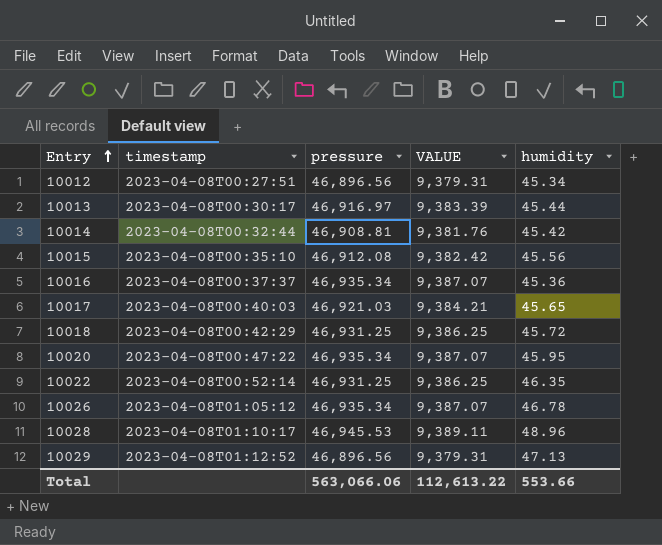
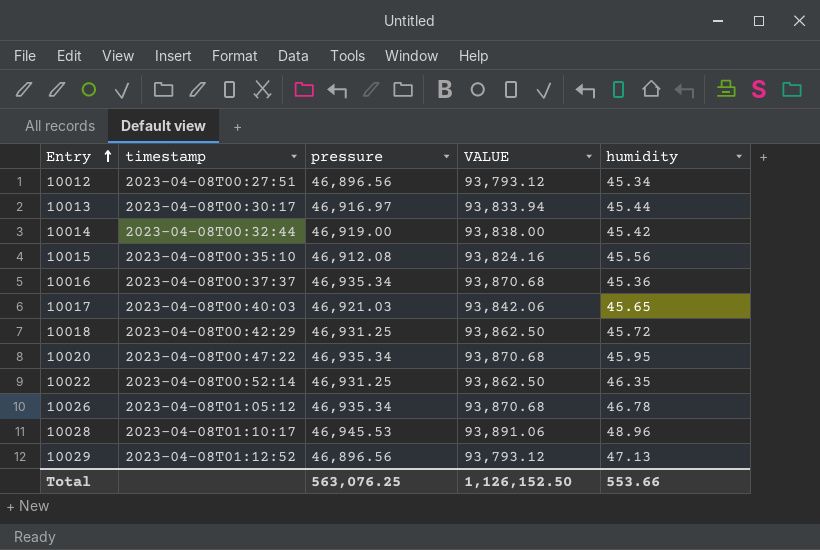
column VALUE | formula: [pressure] * 0.2 -> [pressure] * 2
10014 | pressure: 46,908.81 -> 46,919.00
Total | pressure: 563,066.06 -> 563,076.25
Total | VALUE: 112,613.22 -> 1,126,152.50

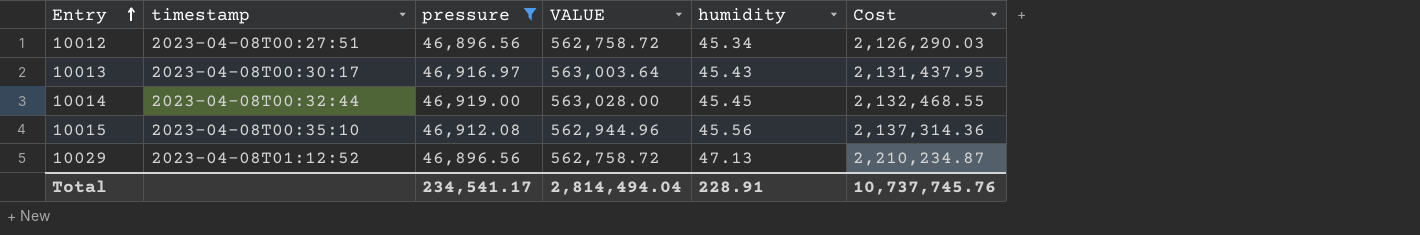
filter: none -> pressure <= 46,919.00
column VALUE | formula: [pressure] * 2 -> [pressure] * 12
column Cost | formula: none -> [pressure] * [humidity]
10013 | humidity: 45.44 -> 45.43
10014 | humidity: 45.42 -> 45.45
Total | pressure: 563,076.25 -> 234,541.17
Total | VALUE: 1,126,152.50 -> 2,814,494.04
Total | humidity: 553.66 -> 228.91

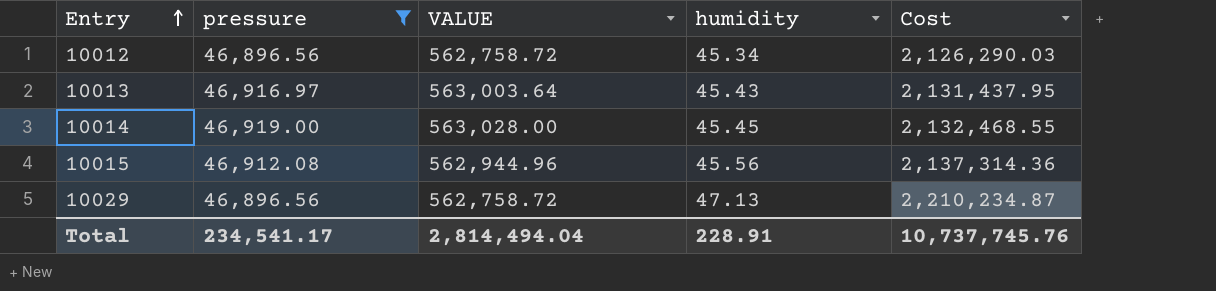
column timestamp | position: 2 -> none

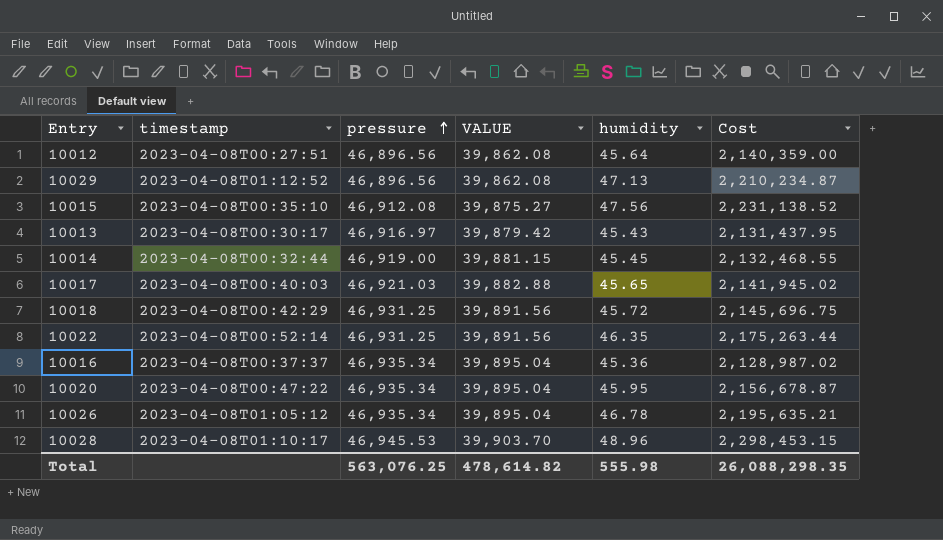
filter: pressure <= 46,919.00 -> none
row order: Entry ascending -> pressure ascending
column timestamp | position: none -> 2
column VALUE | formula: [pressure] * 12 -> [pressure] * 0.85
10012 | humidity: 45.34 -> 45.64
10012 | Cost: 2,126,290.03 -> 2,140,359.00
10015 | humidity: 45.56 -> 47.56
10015 | Cost: 2,137,314.36 -> 2,231,138.52
Total | pressure: 234,541.17 -> 563,076.25
Total | VALUE: 2,814,494.04 -> 478,614.82
Total | humidity: 228.91 -> 555.98
Total | Cost: 10,737,745.76 -> 26,088,298.35

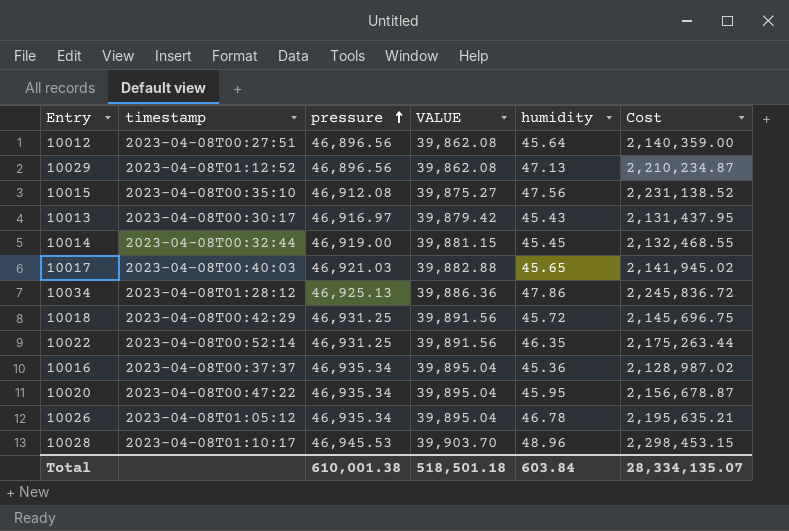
row 10034: none -> 2023-04-08T01:28:12 | 46,925.13 | 39,886.36 | 47.86 | 2,245,836.72
Total | pressure: 563,076.25 -> 610,001.38
Total | VALUE: 478,614.82 -> 518,501.18
Total | humidity: 555.98 -> 603.84
Total | Cost: 26,088,298.35 -> 28,334,135.07

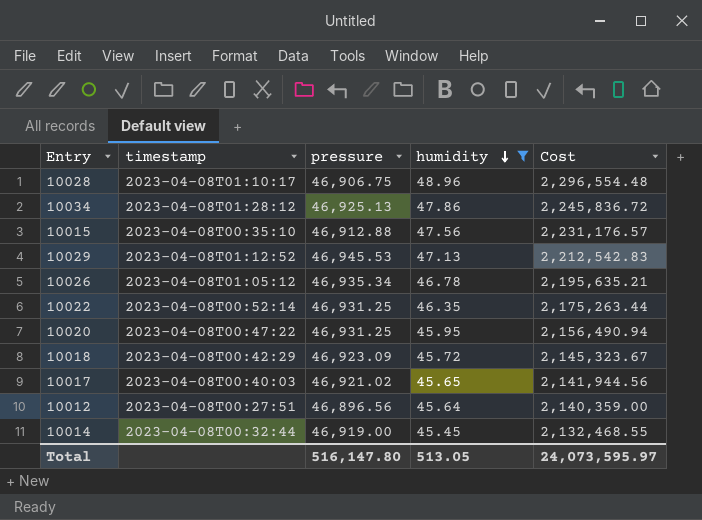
filter: none -> humidity >= 45.45
row order: pressure ascending -> humidity descending
column VALUE | formula: [pressure] * 0.85 -> none
10028 | pressure: 46,945.53 -> 46,906.75
10028 | Cost: 2,298,453.15 -> 2,296,554.48
10015 | pressure: 46,912.08 -> 46,912.88
10015 | Cost: 2,231,138.52 -> 2,231,176.57
10029 | pressure: 46,896.56 -> 46,945.53
10029 | Cost: 2,210,234.87 -> 2,212,542.83
10020 | pressure: 46,935.34 -> 46,931.25
10020 | Cost: 2,156,678.87 -> 2,156,490.94
10018 | pressure: 46,931.25 -> 46,923.09
10018 | Cost: 2,145,696.75 -> 2,145,323.67
10017 | pressure: 46,921.03 -> 46,921.02
10017 | Cost: 2,141,945.02 -> 2,141,944.56
Total | pressure: 610,001.38 -> 516,147.80
Total | humidity: 603.84 -> 513.05
Total | Cost: 28,334,135.07 -> 24,073,595.97

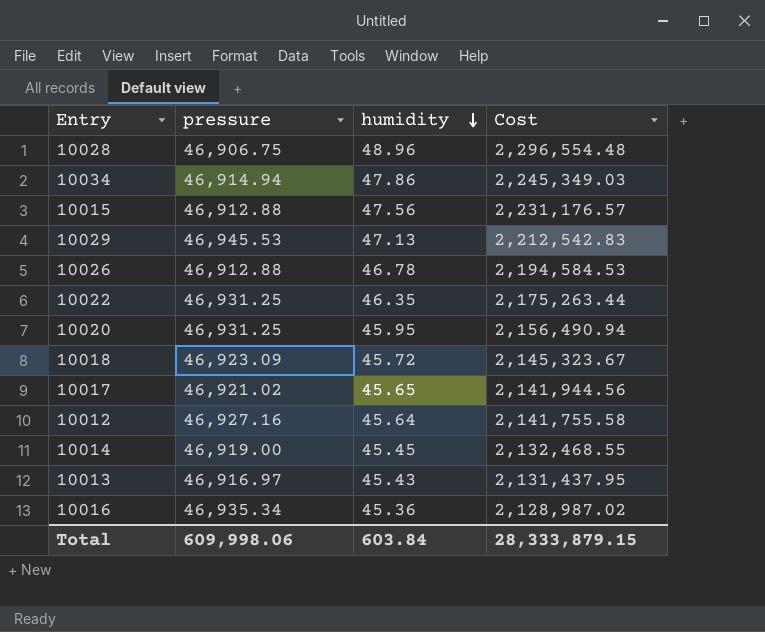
filter: humidity >= 45.45 -> none
column timestamp | position: 2 -> none
10034 | pressure: 46,925.13 -> 46,914.94
10034 | Cost: 2,245,836.72 -> 2,245,349.03
10026 | pressure: 46,935.34 -> 46,912.88
10026 | Cost: 2,195,635.21 -> 2,194,584.53
10012 | pressure: 46,896.56 -> 46,927.16
10012 | Cost: 2,140,359.00 -> 2,141,755.58
Total | pressure: 516,147.80 -> 609,998.06
Total | humidity: 513.05 -> 603.84
Total | Cost: 24,073,595.97 -> 28,333,879.15

